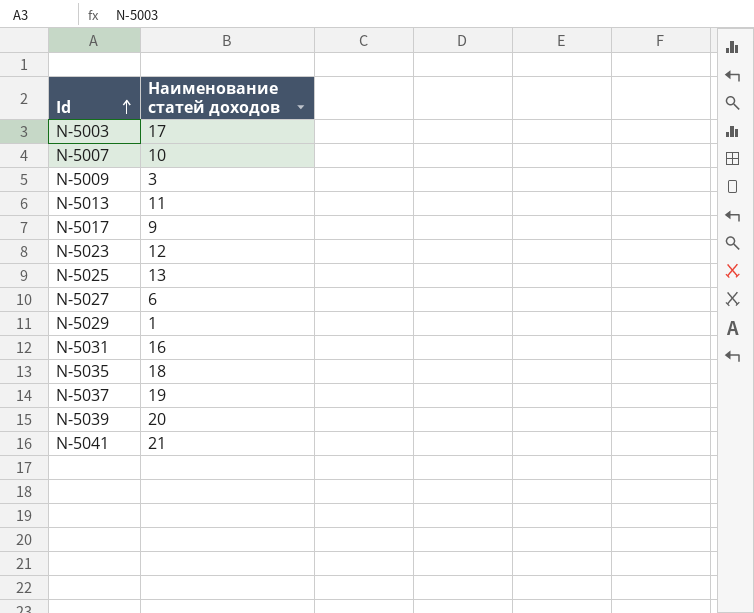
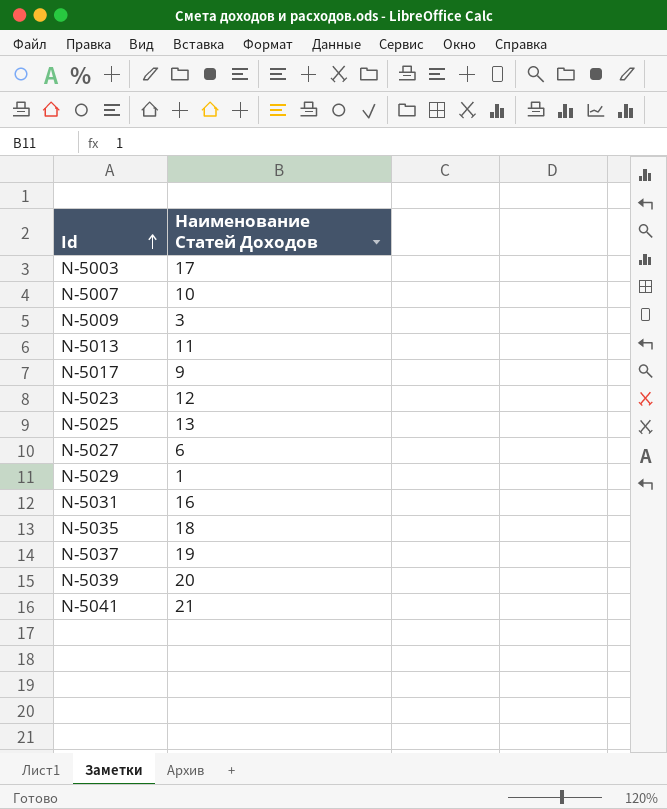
column name: Наименование статей доходов -> Наименование Статей Доходов

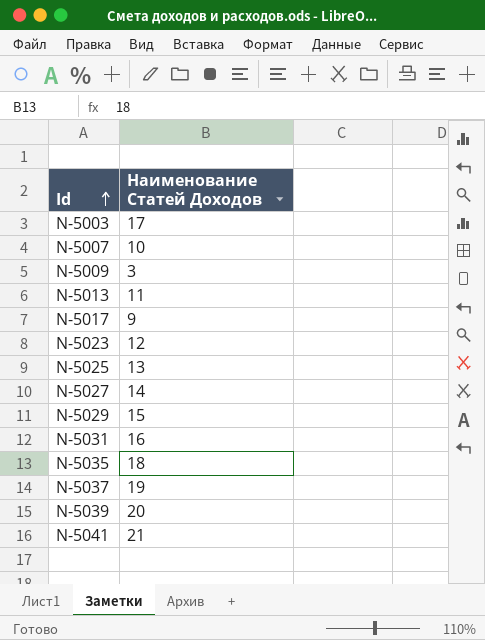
N-5027 | Наименование Статей Доходов: 6 -> 14
N-5029 | Наименование Статей Доходов: 1 -> 15

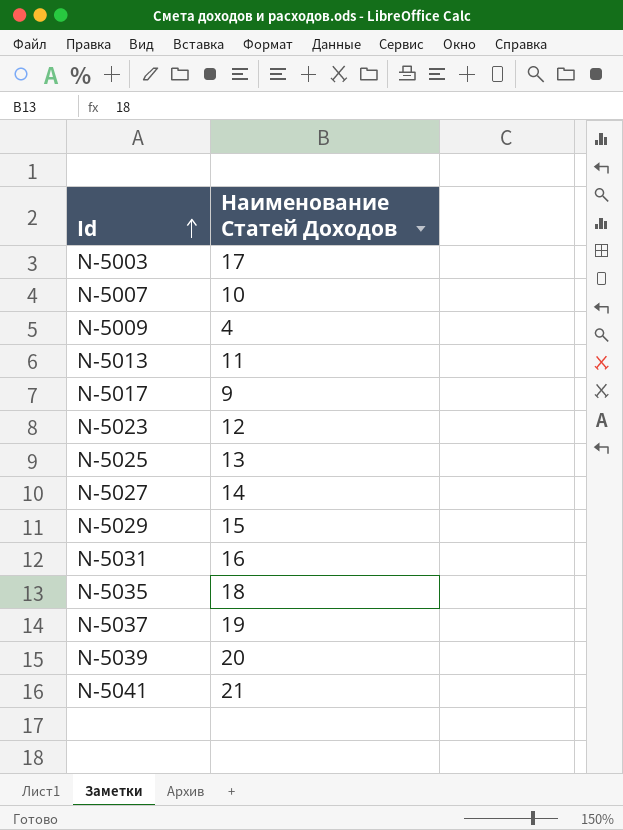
N-5009 | Наименование Статей Доходов: 3 -> 4

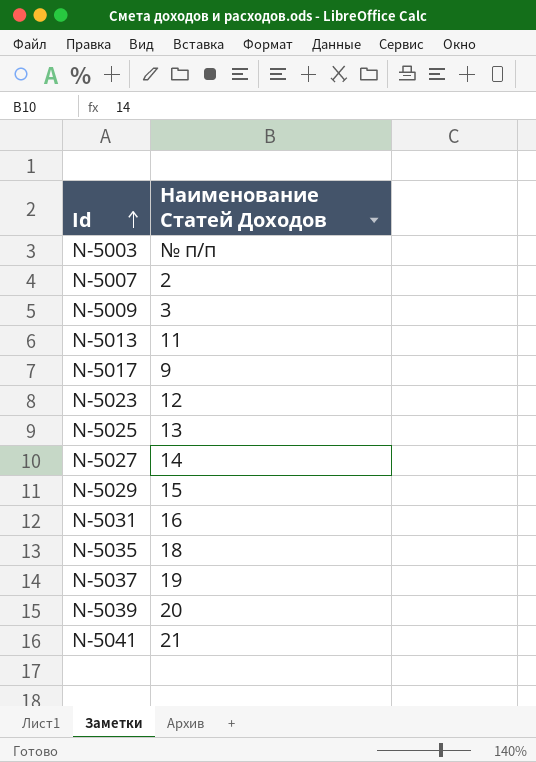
N-5003 | Наименование Статей Доходов: 17 -> № п/п
N-5007 | Наименование Статей Доходов: 10 -> 2
N-5009 | Наименование Статей Доходов: 4 -> 3

